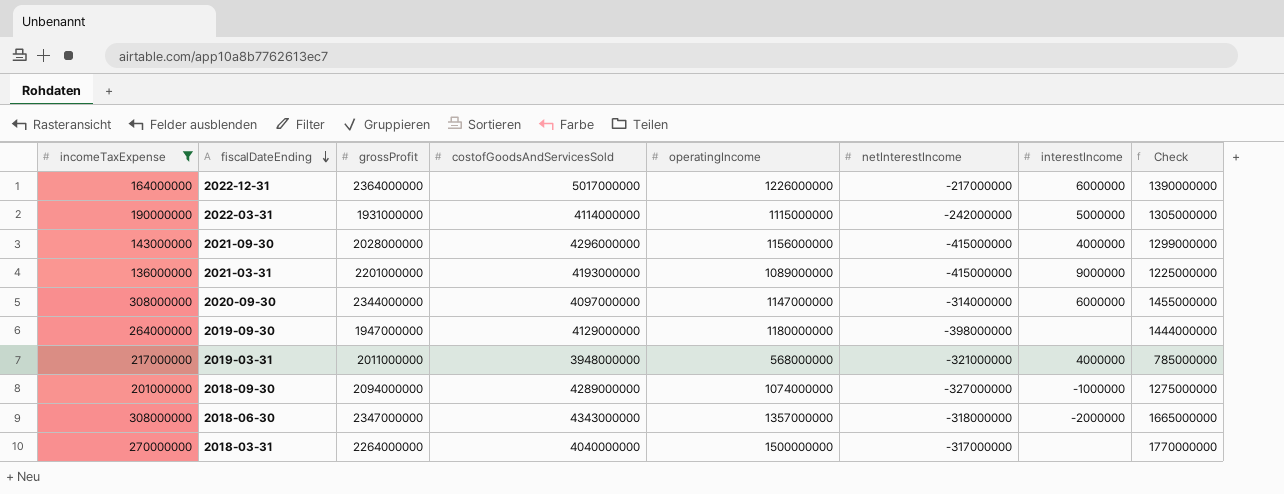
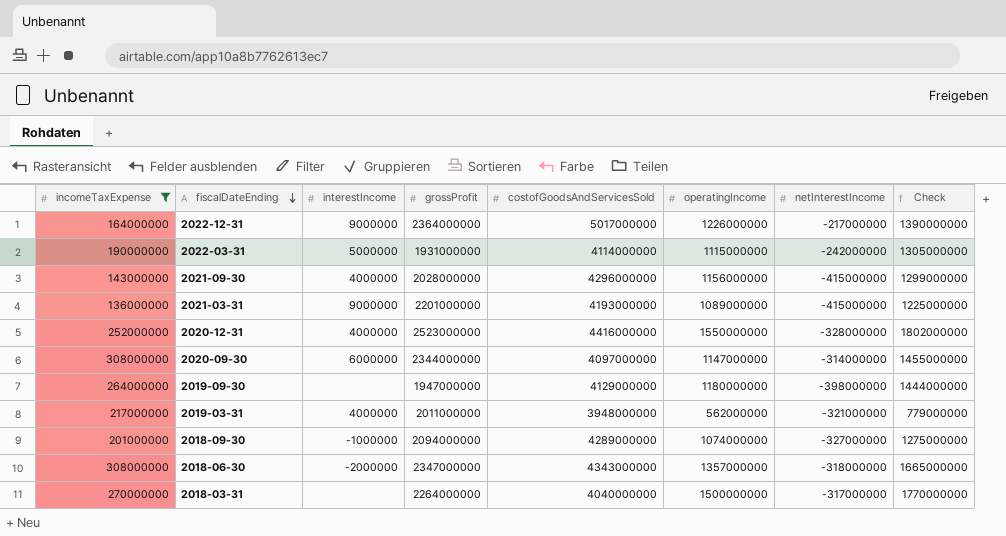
column interestIncome | position: 7 -> 3
2022-12-31 | interestIncome: 6000000 -> 9000000
row 2020-12-31: none -> 252000000 | 4000000 | 2523000000 | 4416000000 | 1550000000 | -328000000 | 1802000000
2019-03-31 | operatingIncome: 568000000 -> 562000000
2019-03-31 | Check: 785000000 -> 779000000

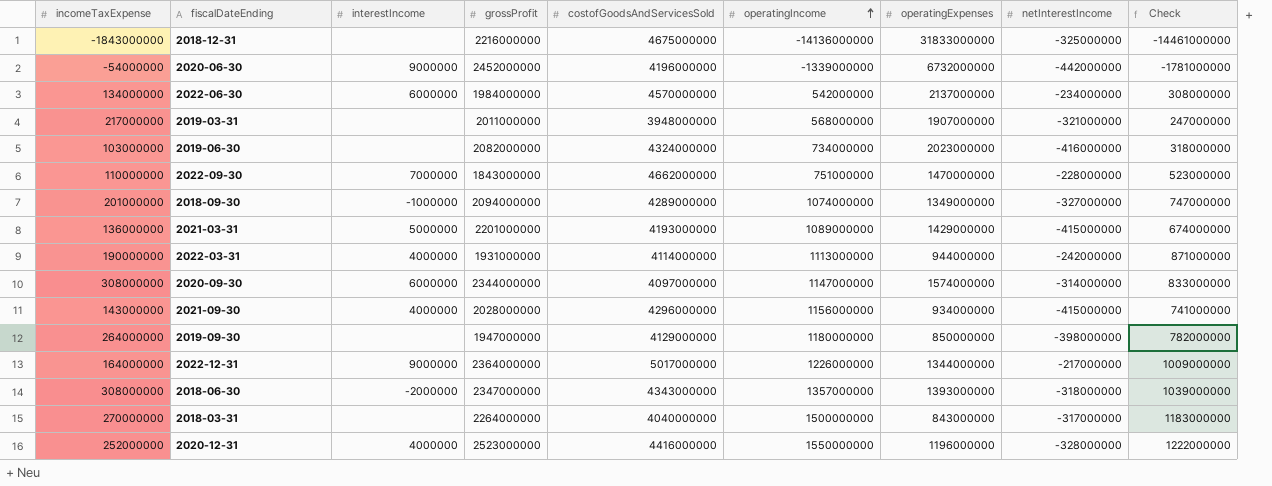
filter: incomeTaxExpense >= 136000000 -> none
row order: fiscalDateEnding descending -> operatingIncome ascending
column operatingExpenses | position: none -> 7
column Check | formula: [incomeTaxExpense] + [operatingIncome] -> [operatingIncome] + [netInterestIncome]
2019-03-31 | interestIncome: 4000000 -> none
2019-03-31 | operatingIncome: 562000000 -> 568000000
2021-03-31 | interestIncome: 9000000 -> 5000000
2022-03-31 | interestIncome: 5000000 -> 4000000
2022-03-31 | operatingIncome: 1115000000 -> 1113000000

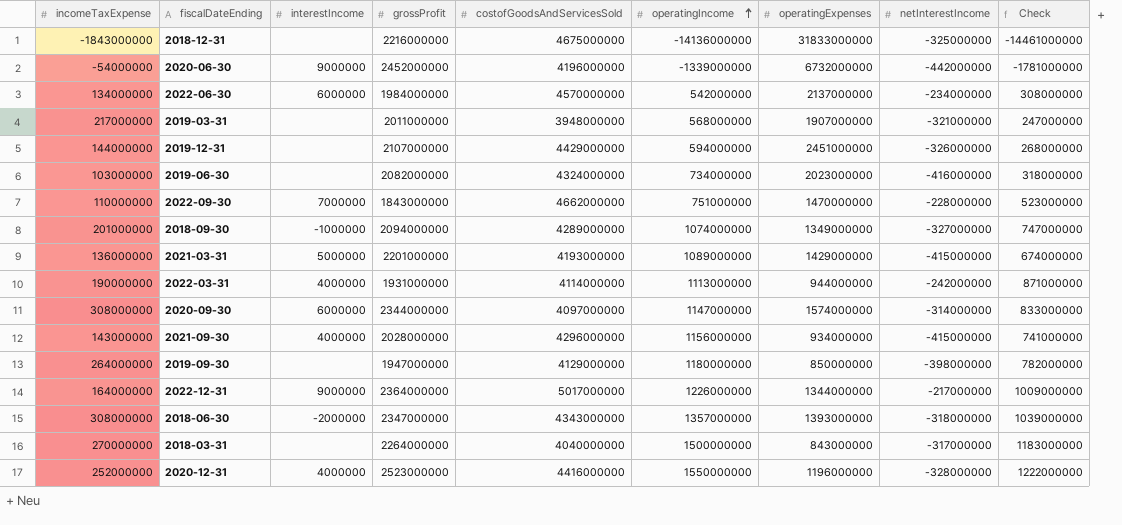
row 2019-12-31: none -> 144000000 | none | 2107000000 | 4429000000 | 594000000 | 2451000000 | -326000000 | 268000000

